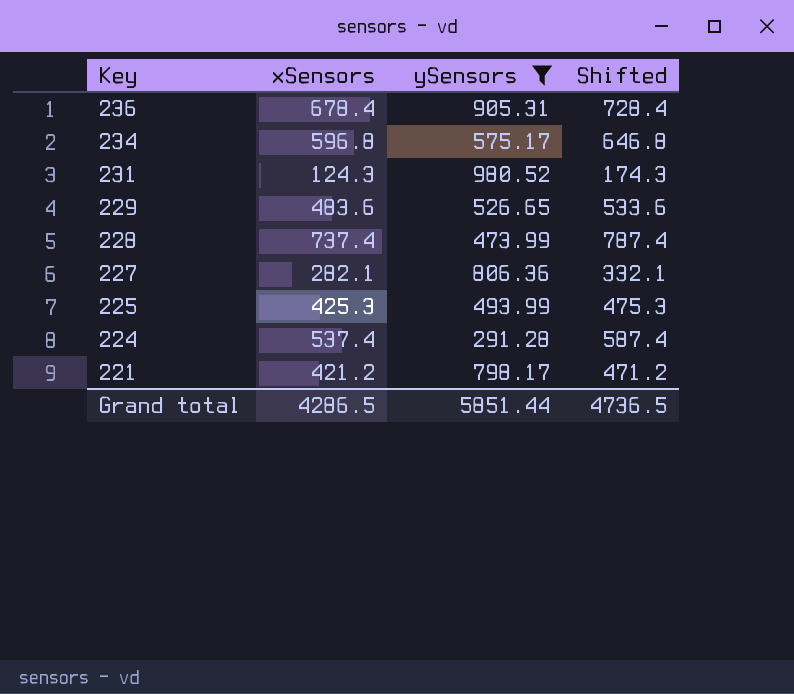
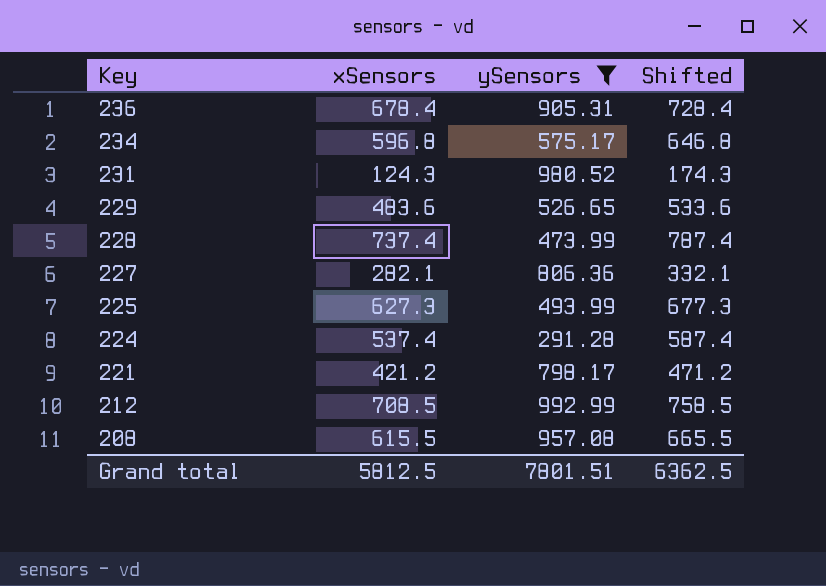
225 | xSensors: 425.3 -> 627.3
225 | Shifted: 475.3 -> 677.3
row 212: none -> 708.5 | 992.99 | 758.5
row 208: none -> 615.5 | 957.08 | 665.5
Grand total | xSensors: 4286.5 -> 5812.5
Grand total | ySensors: 5851.44 -> 7801.51
Grand total | Shifted: 4736.5 -> 6362.5

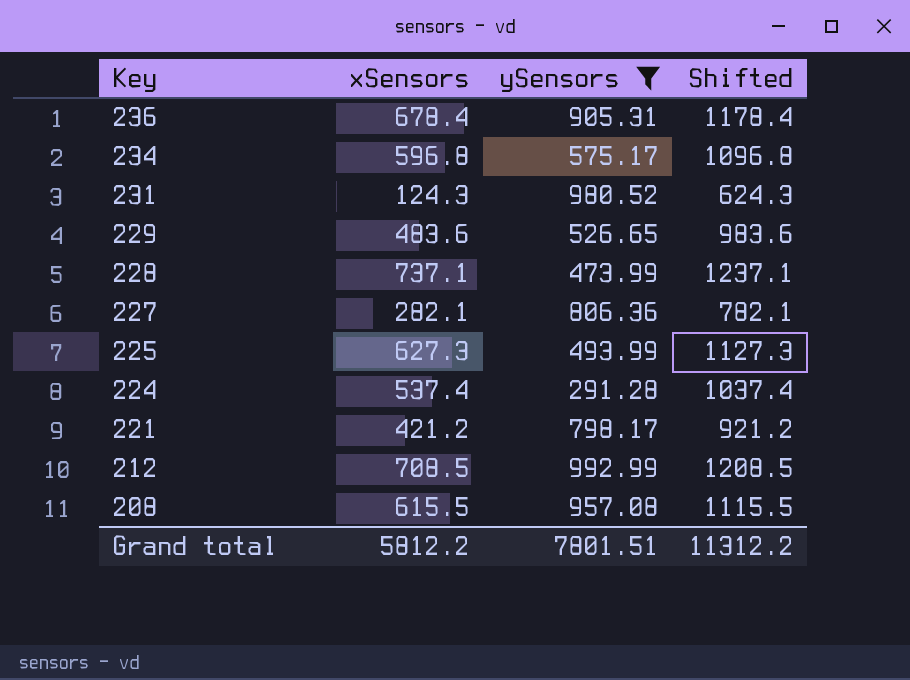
column Shifted | formula: [xSensors] + 50 -> [xSensors] + 500
228 | xSensors: 737.4 -> 737.1
Grand total | xSensors: 5812.5 -> 5812.2
Grand total | Shifted: 6362.5 -> 11312.2

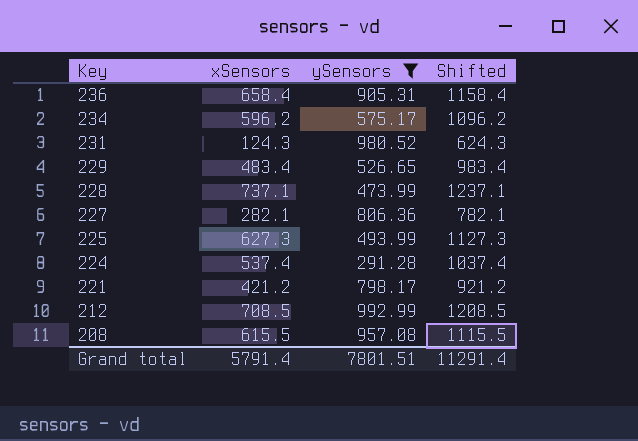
236 | xSensors: 678.4 -> 658.4
236 | Shifted: 1178.4 -> 1158.4
234 | xSensors: 596.8 -> 596.2
234 | Shifted: 1096.8 -> 1096.2
229 | xSensors: 483.6 -> 483.4
229 | Shifted: 983.6 -> 983.4
Grand total | xSensors: 5812.2 -> 5791.4
Grand total | Shifted: 11312.2 -> 11291.4

